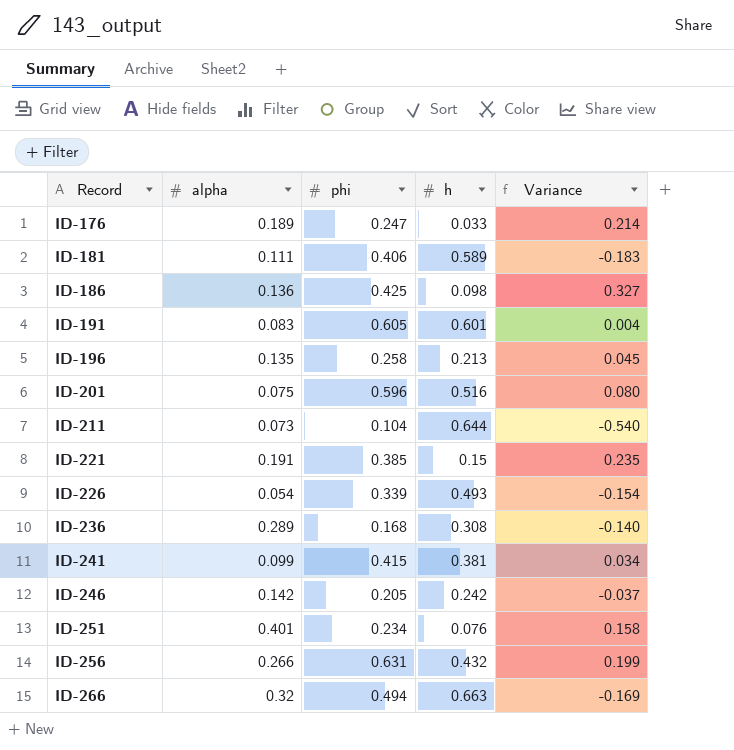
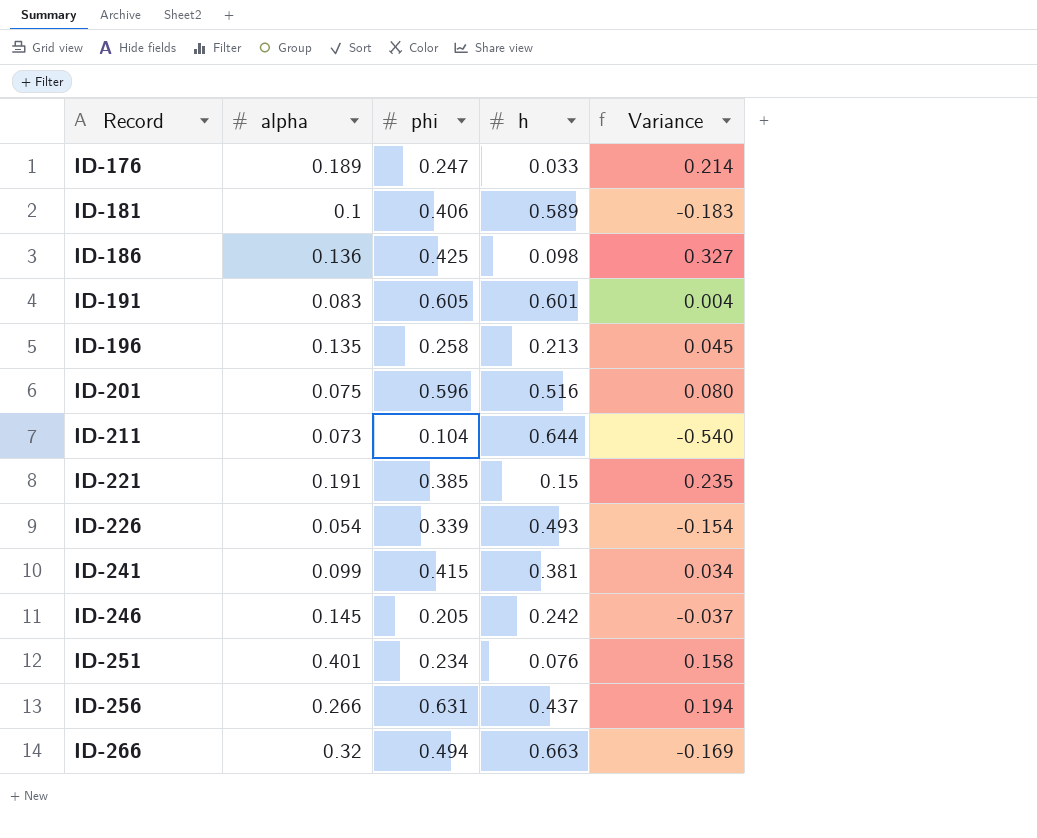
row ID-236: 0.289 | 0.168 | 0.308 | -0.140 -> none
ID-181 | alpha: 0.111 -> 0.1
ID-246 | alpha: 0.142 -> 0.145
ID-256 | h: 0.432 -> 0.437
ID-256 | Variance: 0.199 -> 0.194

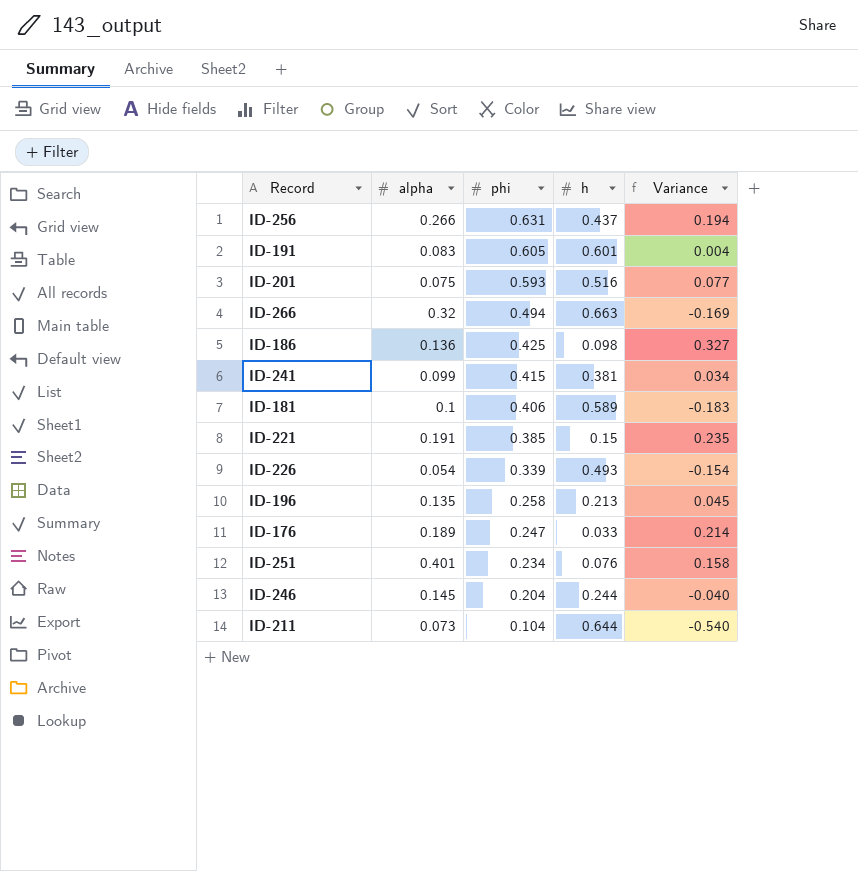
row order: Record ascending -> phi descending
ID-201 | phi: 0.596 -> 0.593
ID-201 | Variance: 0.080 -> 0.077
ID-246 | phi: 0.205 -> 0.204
ID-246 | h: 0.242 -> 0.244
ID-246 | Variance: -0.037 -> -0.040

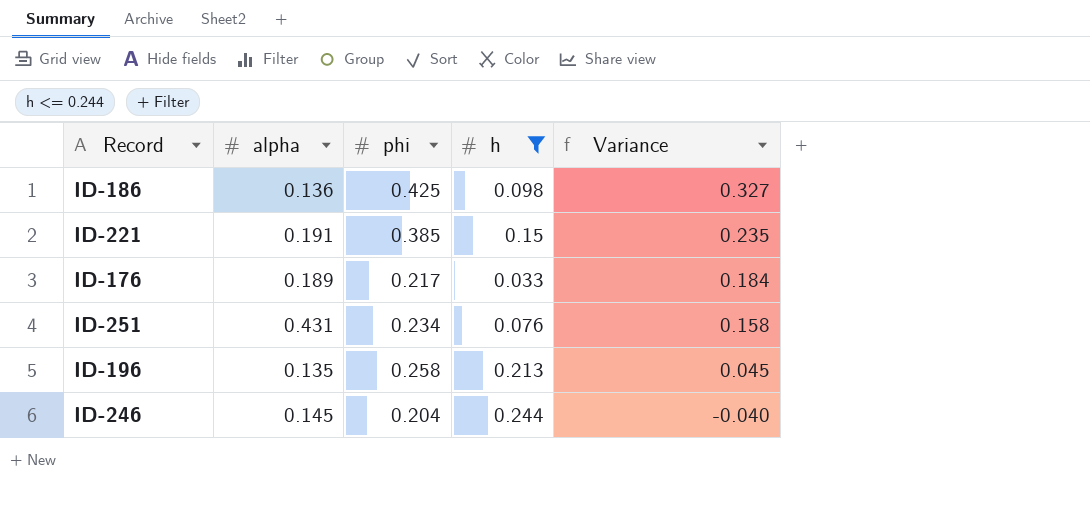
filter: none -> h <= 0.244
row order: phi descending -> Variance descending
ID-176 | phi: 0.247 -> 0.217
ID-176 | Variance: 0.214 -> 0.184
ID-251 | alpha: 0.401 -> 0.431

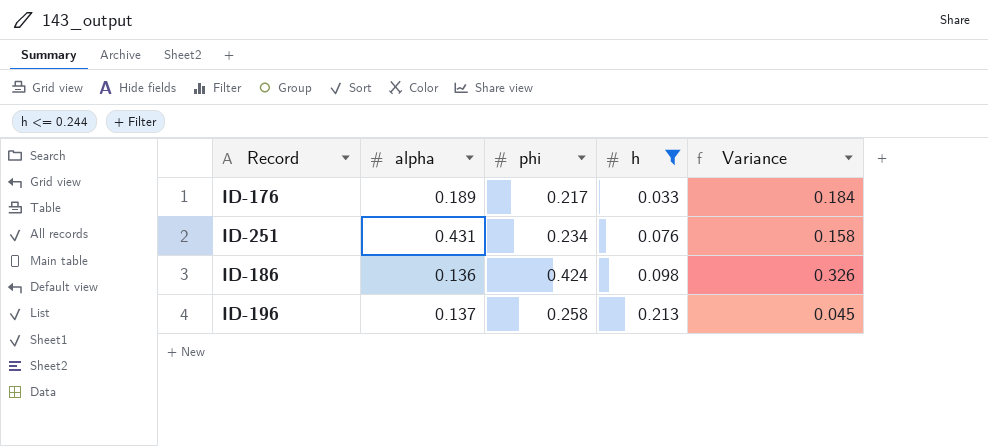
row order: Variance descending -> h ascending
row ID-221: 0.191 | 0.385 | 0.15 | 0.235 -> none
row ID-246: 0.145 | 0.204 | 0.244 | -0.040 -> none
ID-186 | phi: 0.425 -> 0.424
ID-186 | Variance: 0.327 -> 0.326
ID-196 | alpha: 0.135 -> 0.137

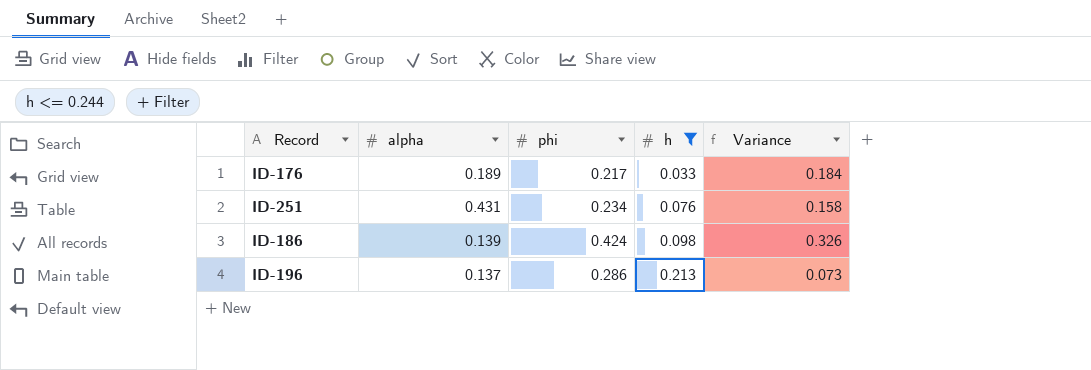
ID-186 | alpha: 0.136 -> 0.139
ID-196 | phi: 0.258 -> 0.286
ID-196 | Variance: 0.045 -> 0.073

